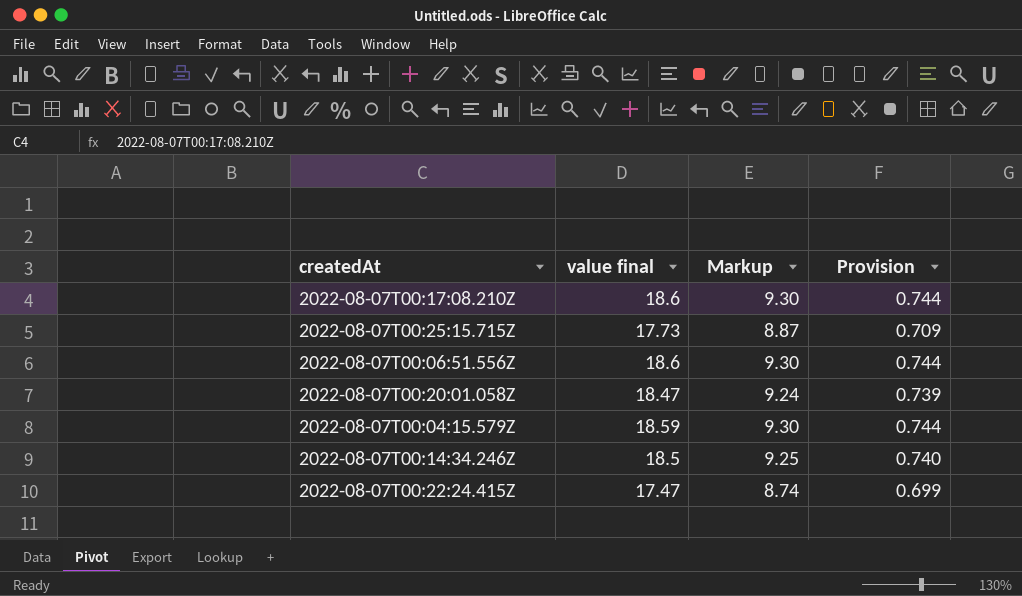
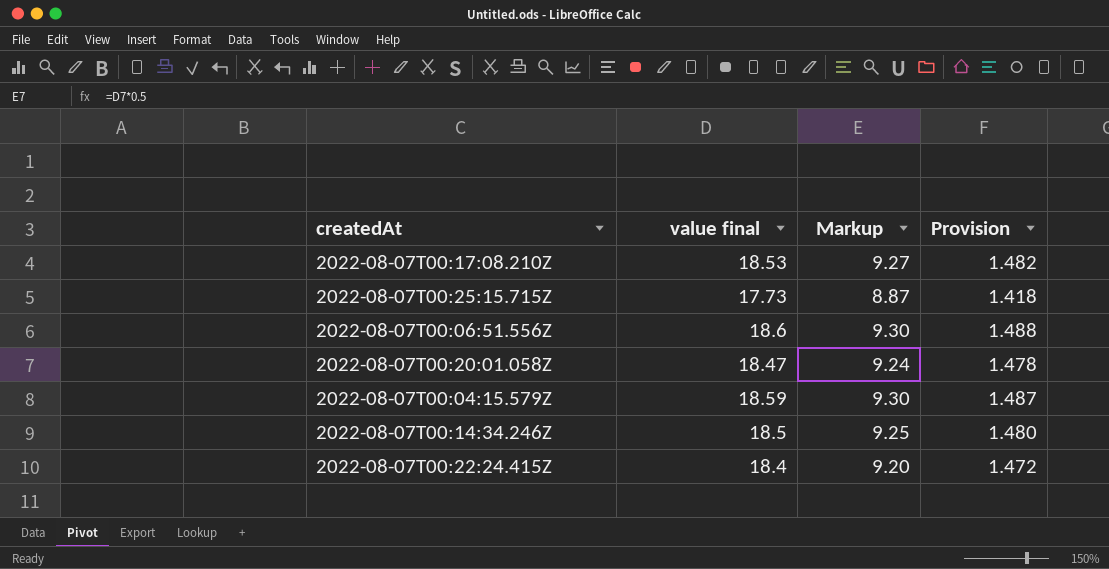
column Provision | formula: [value final] * 0.04 -> [value final] * 0.08
2022-08-07T00:17:08.210Z | value final: 18.6 -> 18.53
2022-08-07T00:17:08.210Z | Markup: 9.30 -> 9.27
2022-08-07T00:22:24.415Z | value final: 17.47 -> 18.4
2022-08-07T00:22:24.415Z | Markup: 8.74 -> 9.20

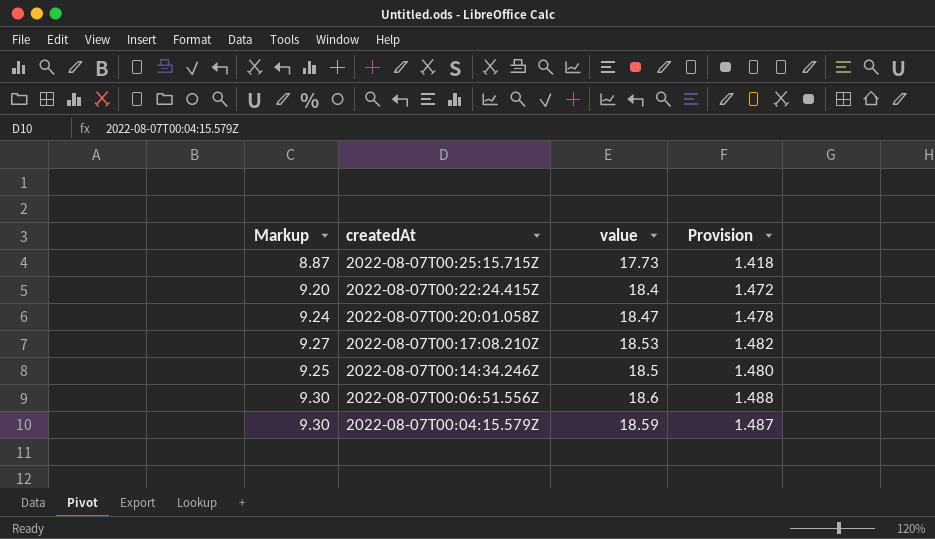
row order: none -> createdAt descending
column Markup | position: 3 -> 1
column name: value final -> value

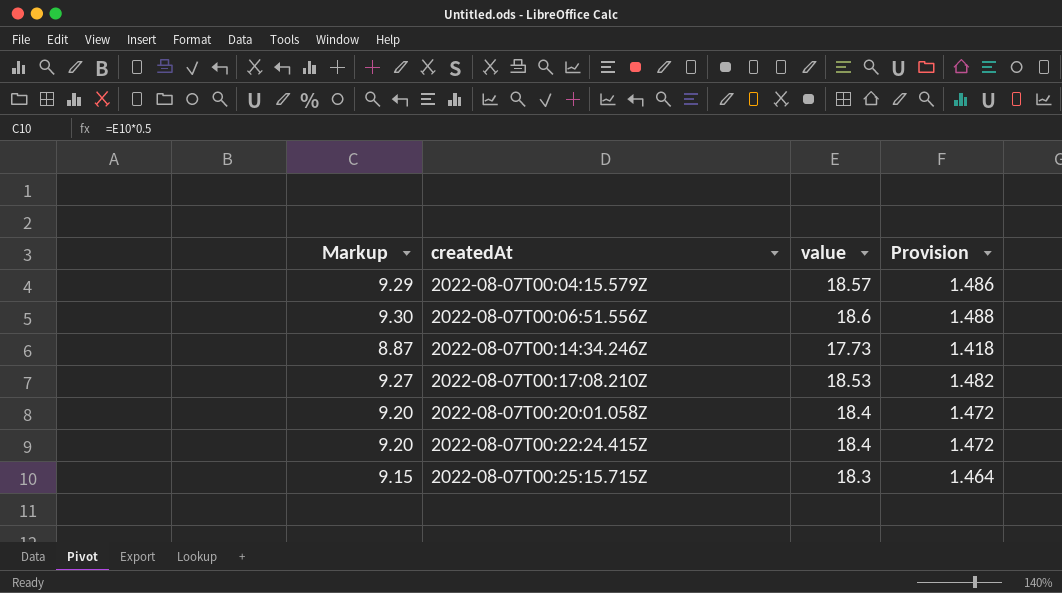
row order: createdAt descending -> createdAt ascending
2022-08-07T00:04:15.579Z | Markup: 9.30 -> 9.29
2022-08-07T00:04:15.579Z | value: 18.59 -> 18.57
2022-08-07T00:04:15.579Z | Provision: 1.487 -> 1.486
2022-08-07T00:14:34.246Z | Markup: 9.25 -> 8.87
2022-08-07T00:14:34.246Z | value: 18.5 -> 17.73
2022-08-07T00:14:34.246Z | Provision: 1.480 -> 1.418
2022-08-07T00:20:01.058Z | Markup: 9.24 -> 9.20
2022-08-07T00:20:01.058Z | value: 18.47 -> 18.4
2022-08-07T00:20:01.058Z | Provision: 1.478 -> 1.472
2022-08-07T00:25:15.715Z | Markup: 8.87 -> 9.15
2022-08-07T00:25:15.715Z | value: 17.73 -> 18.3
2022-08-07T00:25:15.715Z | Provision: 1.418 -> 1.464

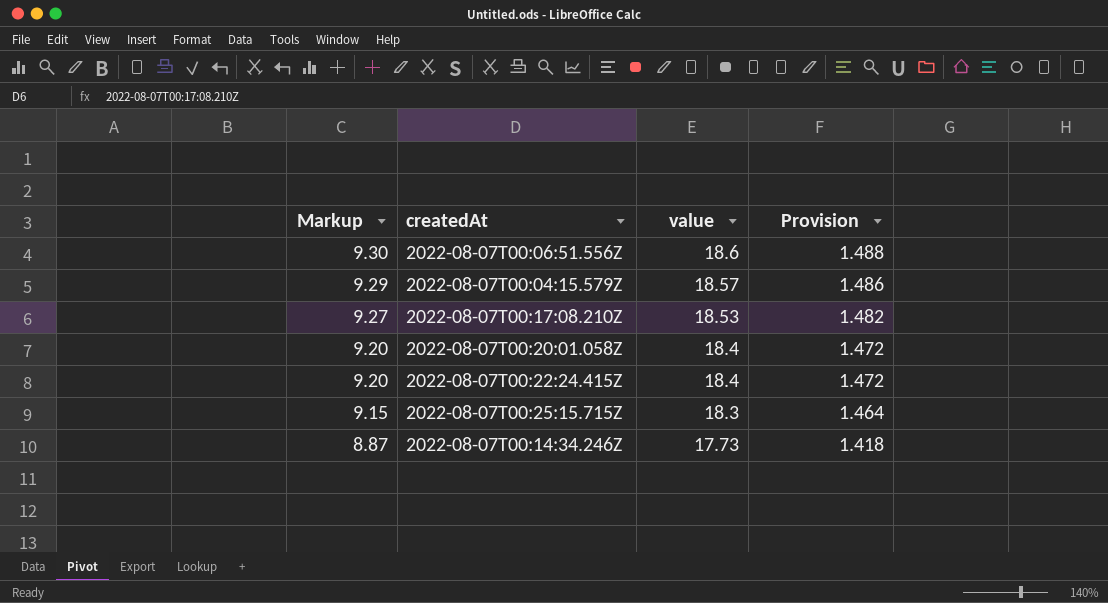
row order: createdAt ascending -> Markup descending

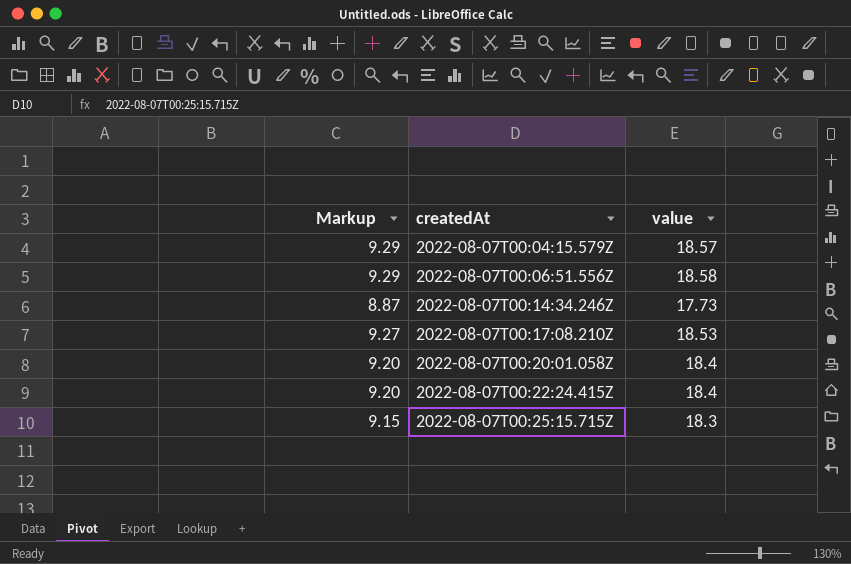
row order: Markup descending -> createdAt ascending
column Provision | formula: [value] * 0.08 -> none
2022-08-07T00:06:51.556Z | Markup: 9.30 -> 9.29
2022-08-07T00:06:51.556Z | value: 18.6 -> 18.58

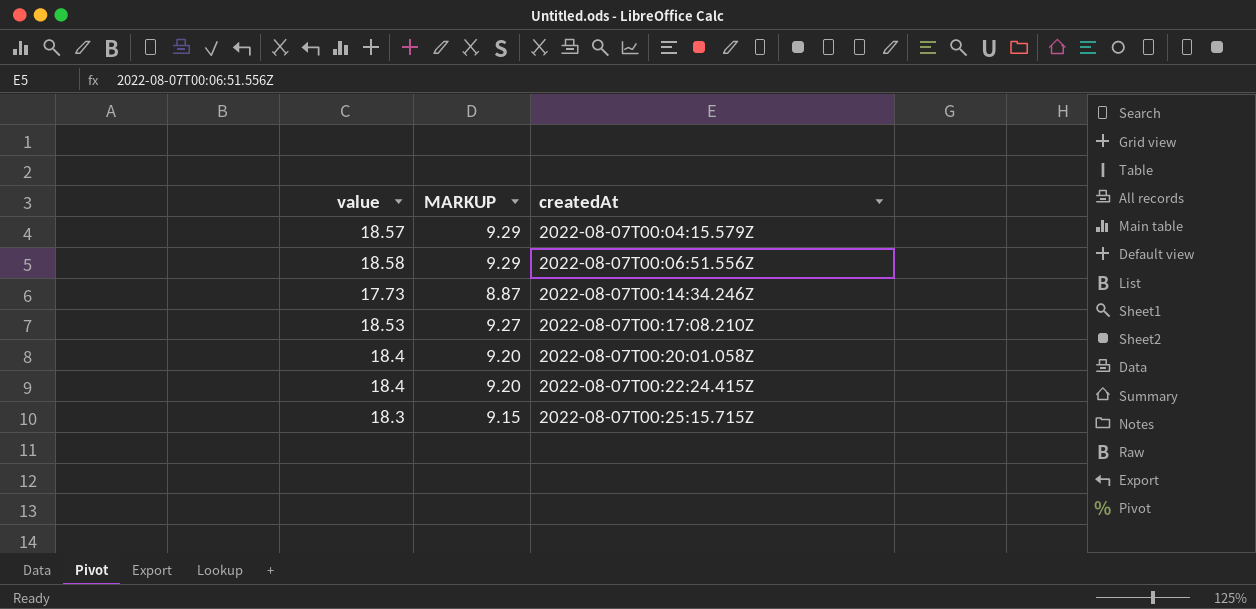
column value | position: 3 -> 1
column name: Markup -> MARKUP

